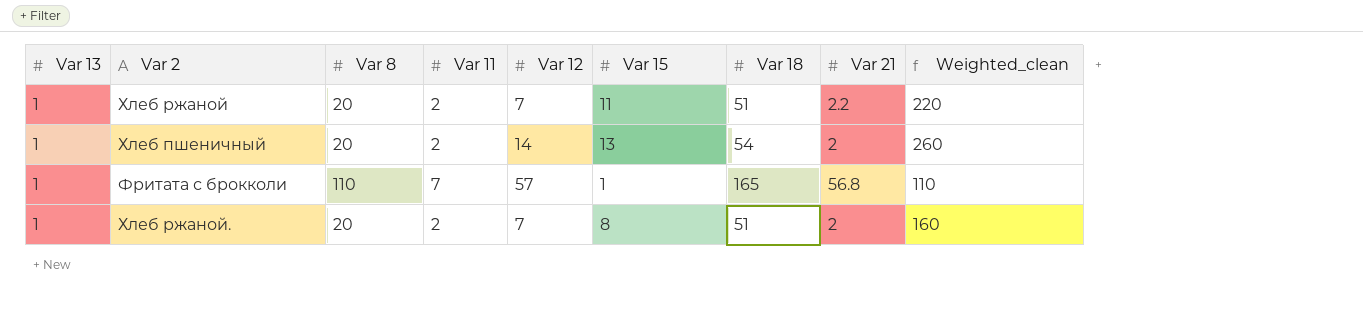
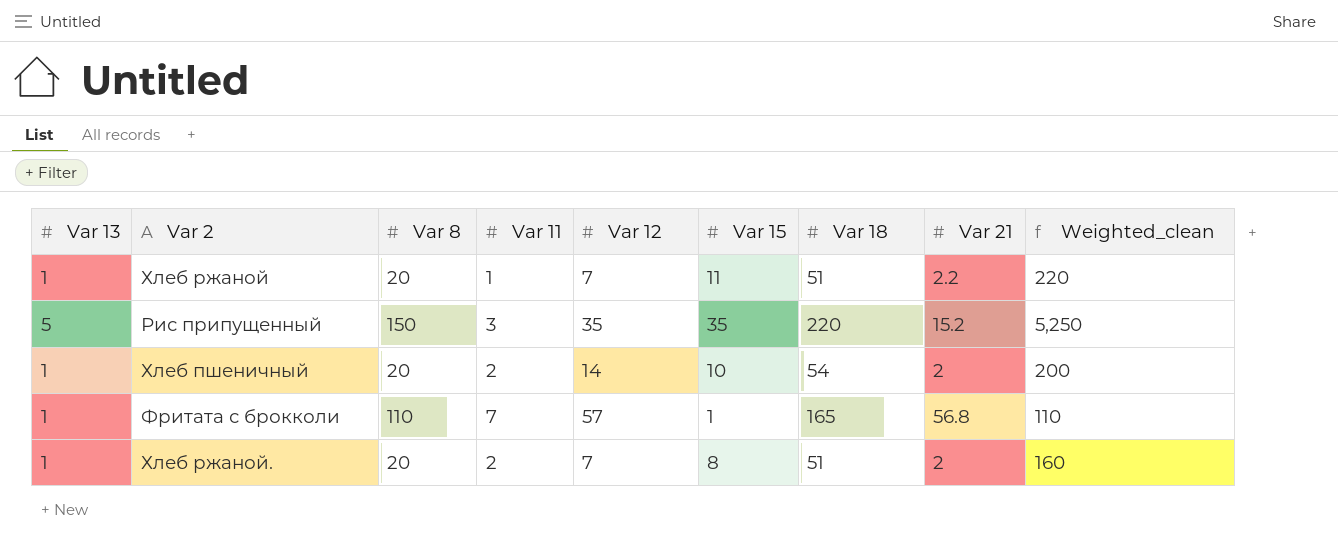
Хлеб ржаной | Var 11: 2 -> 1
row Рис припущенный: none -> 5 | 150 | 3 | 35 | 35 | 220 | 15.2 | 5,250
Хлеб пшеничный | Var 15: 13 -> 10
Хлеб пшеничный | Weighted_clean: 260 -> 200

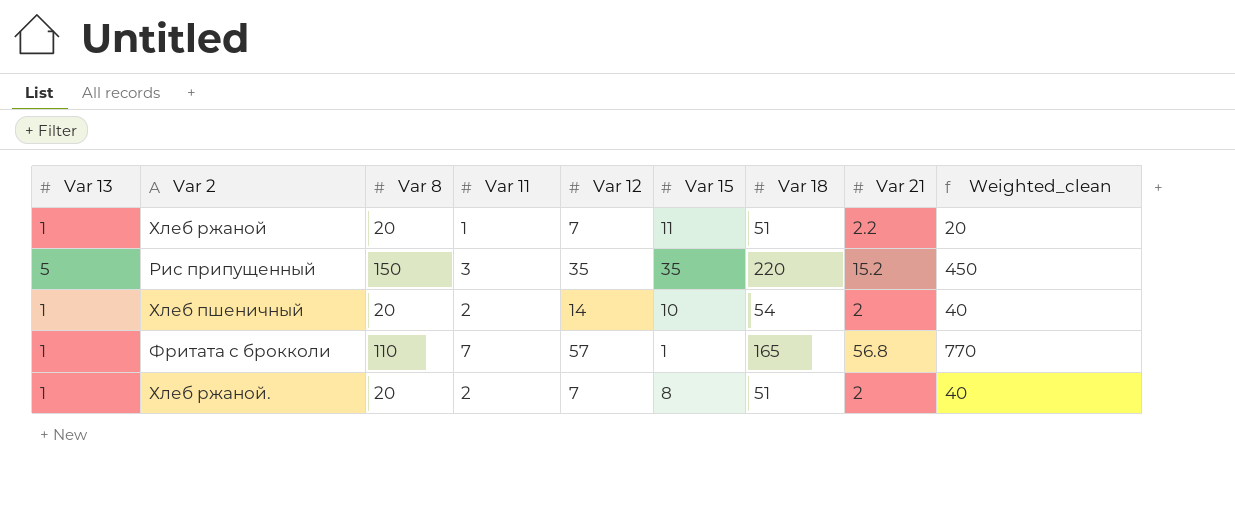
column Weighted_clean | formula: [Var 8] * [Var 15] -> [Var 8] * [Var 11]

